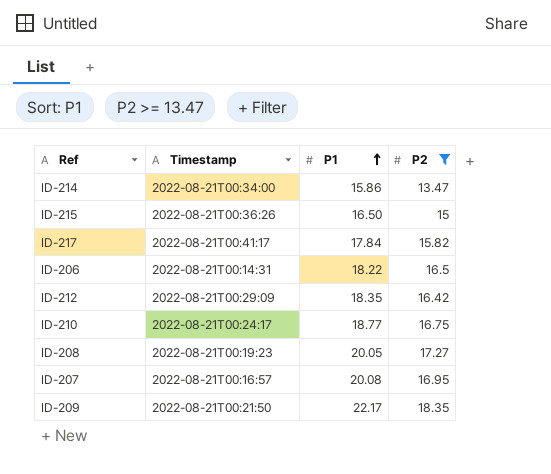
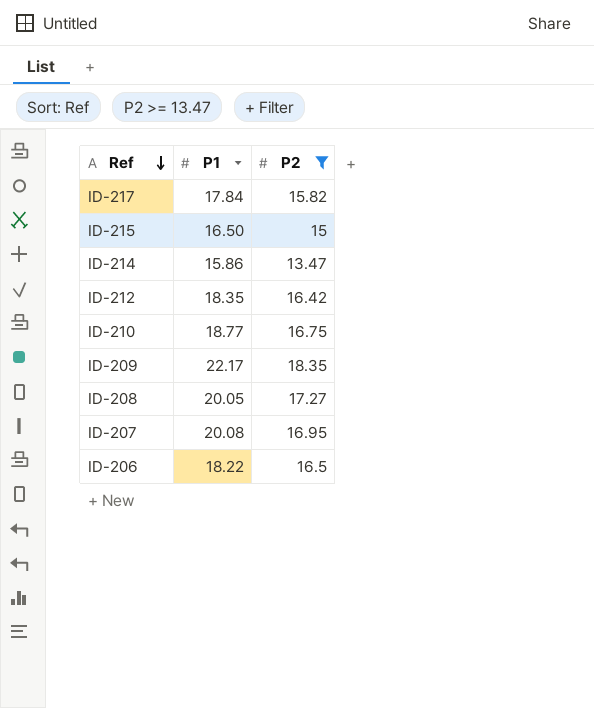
row order: P1 ascending -> Ref descending
column Timestamp | position: 2 -> none

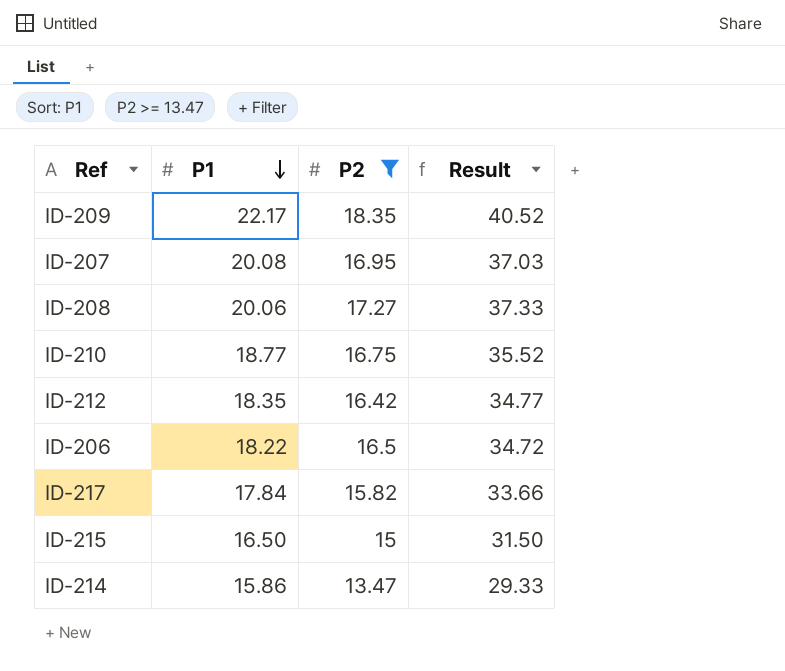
row order: Ref descending -> P1 descending
column Result | formula: none -> [P1] + [P2]
ID-208 | P1: 20.05 -> 20.06

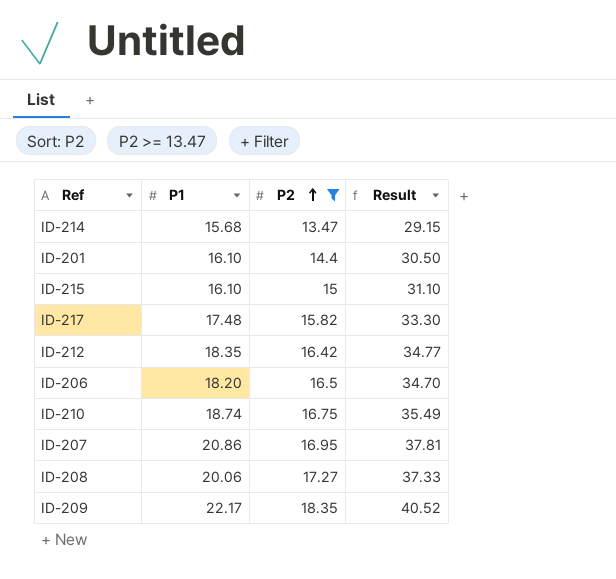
row order: P1 descending -> P2 ascending
ID-214 | P1: 15.86 -> 15.68
ID-214 | Result: 29.33 -> 29.15
row ID-201: none -> 16.10 | 14.4 | 30.50
ID-215 | P1: 16.50 -> 16.10
ID-215 | Result: 31.50 -> 31.10
ID-217 | P1: 17.84 -> 17.48
ID-217 | Result: 33.66 -> 33.30
ID-206 | P1: 18.22 -> 18.20
ID-206 | Result: 34.72 -> 34.70
ID-210 | P1: 18.77 -> 18.74
ID-210 | Result: 35.52 -> 35.49
ID-207 | P1: 20.08 -> 20.86
ID-207 | Result: 37.03 -> 37.81

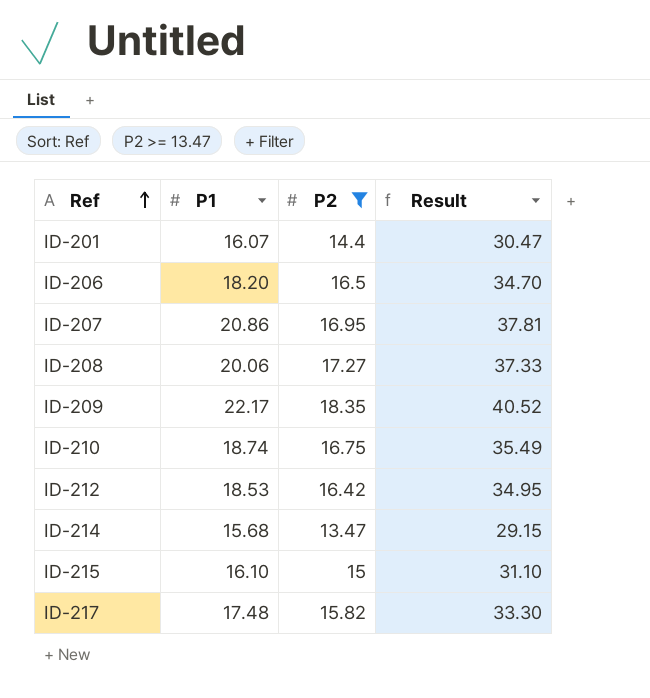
row order: P2 ascending -> Ref ascending
ID-201 | P1: 16.10 -> 16.07
ID-201 | Result: 30.50 -> 30.47
ID-212 | P1: 18.35 -> 18.53
ID-212 | Result: 34.77 -> 34.95

